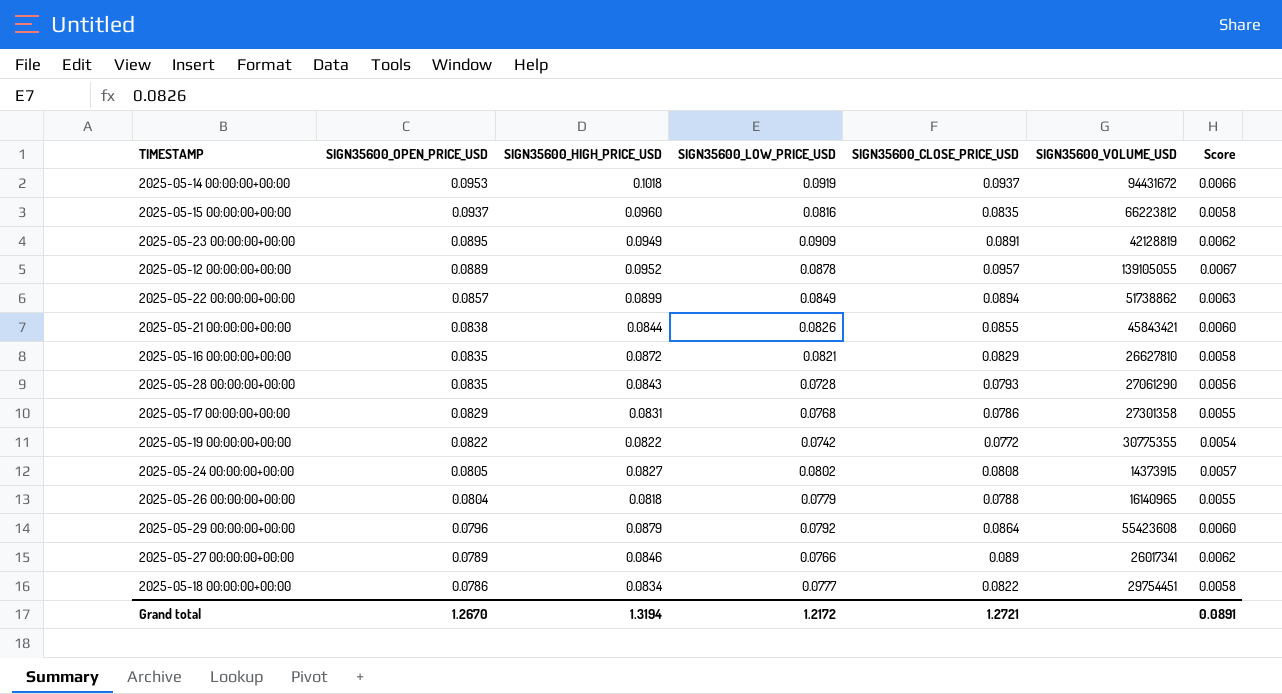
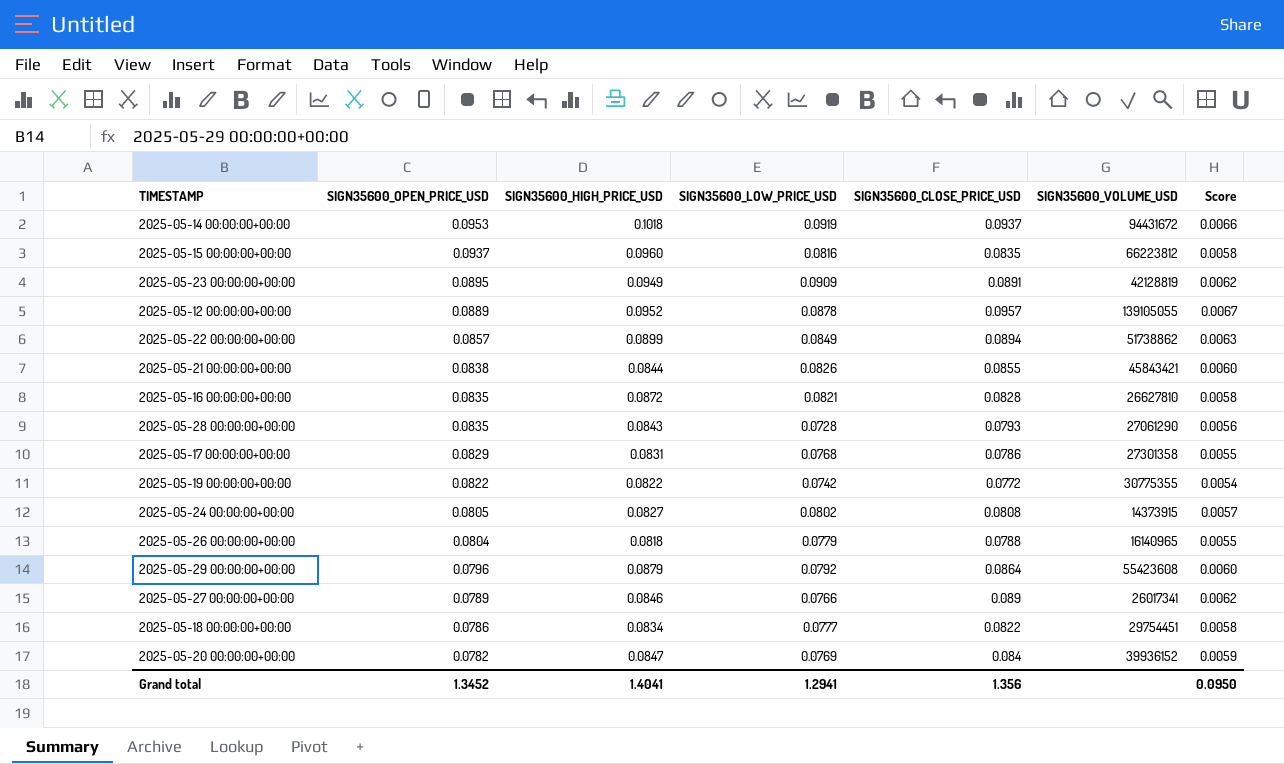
2025-05-16 00:00:00+00:00 | SIGN35600_CLOSE_PRICE_USD: 0.0829 -> 0.0828
row 2025-05-20 00:00:00+00:00: none -> 0.0782 | 0.0847 | 0.0769 | 0.084 | 39936152 | 0.0059
Grand total | SIGN35600_OPEN_PRICE_USD: 1.2670 -> 1.3452
Grand total | SIGN35600_HIGH_PRICE_USD: 1.3194 -> 1.4041
Grand total | SIGN35600_LOW_PRICE_USD: 1.2172 -> 1.2941
Grand total | SIGN35600_CLOSE_PRICE_USD: 1.2721 -> 1.356
Grand total | Score: 0.0891 -> 0.0950

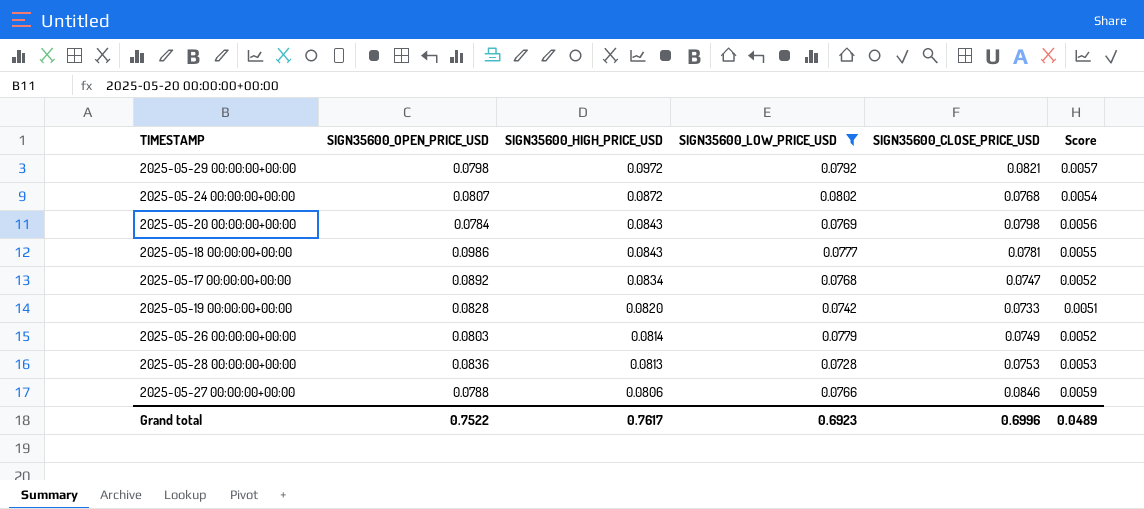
filter: none -> SIGN35600_LOW_PRICE_USD <= 0.0802
row order: SIGN35600_OPEN_PRICE_USD descending -> SIGN35600_HIGH_PRICE_USD descending
column SIGN35600_VOLUME_USD | position: 6 -> none
2025-05-29 00:00:00+00:00 | SIGN35600_OPEN_PRICE_USD: 0.0796 -> 0.0798
2025-05-29 00:00:00+00:00 | SIGN35600_HIGH_PRICE_USD: 0.0879 -> 0.0972
2025-05-29 00:00:00+00:00 | SIGN35600_CLOSE_PRICE_USD: 0.0864 -> 0.0821
2025-05-29 00:00:00+00:00 | Score: 0.0060 -> 0.0057
2025-05-24 00:00:00+00:00 | SIGN35600_OPEN_PRICE_USD: 0.0805 -> 0.0807
2025-05-24 00:00:00+00:00 | SIGN35600_HIGH_PRICE_USD: 0.0827 -> 0.0872
2025-05-24 00:00:00+00:00 | SIGN35600_CLOSE_PRICE_USD: 0.0808 -> 0.0768
2025-05-24 00:00:00+00:00 | Score: 0.0057 -> 0.0054
2025-05-20 00:00:00+00:00 | SIGN35600_OPEN_PRICE_USD: 0.0782 -> 0.0784
2025-05-20 00:00:00+00:00 | SIGN35600_HIGH_PRICE_USD: 0.0847 -> 0.0843
2025-05-20 00:00:00+00:00 | SIGN35600_CLOSE_PRICE_USD: 0.084 -> 0.0798
2025-05-20 00:00:00+00:00 | Score: 0.0059 -> 0.0056
2025-05-18 00:00:00+00:00 | SIGN35600_OPEN_PRICE_USD: 0.0786 -> 0.0986
2025-05-18 00:00:00+00:00 | SIGN35600_HIGH_PRICE_USD: 0.0834 -> 0.0843
2025-05-18 00:00:00+00:00 | SIGN35600_CLOSE_PRICE_USD: 0.0822 -> 0.0781
2025-05-18 00:00:00+00:00 | Score: 0.0058 -> 0.0055
2025-05-17 00:00:00+00:00 | SIGN35600_OPEN_PRICE_USD: 0.0829 -> 0.0892
2025-05-17 00:00:00+00:00 | SIGN35600_HIGH_PRICE_USD: 0.0831 -> 0.0834
2025-05-17 00:00:00+00:00 | SIGN35600_CLOSE_PRICE_USD: 0.0786 -> 0.0747
2025-05-17 00:00:00+00:00 | Score: 0.0055 -> 0.0052
2025-05-19 00:00:00+00:00 | SIGN35600_OPEN_PRICE_USD: 0.0822 -> 0.0828
2025-05-19 00:00:00+00:00 | SIGN35600_HIGH_PRICE_USD: 0.0822 -> 0.0820
2025-05-19 00:00:00+00:00 | SIGN35600_CLOSE_PRICE_USD: 0.0772 -> 0.0733
2025-05-19 00:00:00+00:00 | Score: 0.0054 -> 0.0051
2025-05-26 00:00:00+00:00 | SIGN35600_OPEN_PRICE_USD: 0.0804 -> 0.0803
2025-05-26 00:00:00+00:00 | SIGN35600_HIGH_PRICE_USD: 0.0818 -> 0.0814
2025-05-26 00:00:00+00:00 | SIGN35600_CLOSE_PRICE_USD: 0.0788 -> 0.0749
2025-05-26 00:00:00+00:00 | Score: 0.0055 -> 0.0052
2025-05-28 00:00:00+00:00 | SIGN35600_OPEN_PRICE_USD: 0.0835 -> 0.0836
2025-05-28 00:00:00+00:00 | SIGN35600_HIGH_PRICE_USD: 0.0843 -> 0.0813
2025-05-28 00:00:00+00:00 | SIGN35600_CLOSE_PRICE_USD: 0.0793 -> 0.0753
2025-05-28 00:00:00+00:00 | Score: 0.0056 -> 0.0053
2025-05-27 00:00:00+00:00 | SIGN35600_OPEN_PRICE_USD: 0.0789 -> 0.0788
2025-05-27 00:00:00+00:00 | SIGN35600_HIGH_PRICE_USD: 0.0846 -> 0.0806
2025-05-27 00:00:00+00:00 | SIGN35600_CLOSE_PRICE_USD: 0.089 -> 0.0846
2025-05-27 00:00:00+00:00 | Score: 0.0062 -> 0.0059
Grand total | SIGN35600_OPEN_PRICE_USD: 1.3452 -> 0.7522
Grand total | SIGN35600_HIGH_PRICE_USD: 1.4041 -> 0.7617
Grand total | SIGN35600_LOW_PRICE_USD: 1.2941 -> 0.6923
Grand total | SIGN35600_CLOSE_PRICE_USD: 1.356 -> 0.6996
Grand total | Score: 0.0950 -> 0.0489

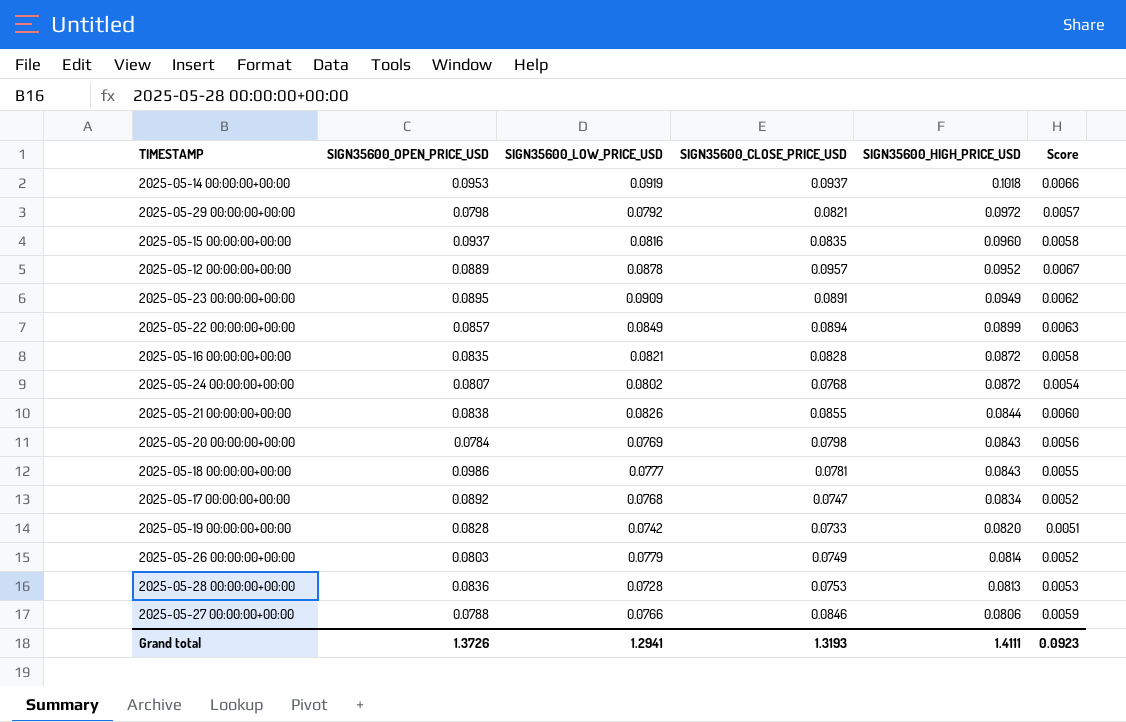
filter: SIGN35600_LOW_PRICE_USD <= 0.0802 -> none
column SIGN35600_HIGH_PRICE_USD | position: 3 -> 5
Grand total | SIGN35600_OPEN_PRICE_USD: 0.7522 -> 1.3726
Grand total | SIGN35600_LOW_PRICE_USD: 0.6923 -> 1.2941
Grand total | SIGN35600_CLOSE_PRICE_USD: 0.6996 -> 1.3193
Grand total | SIGN35600_HIGH_PRICE_USD: 0.7617 -> 1.4111
Grand total | Score: 0.0489 -> 0.0923

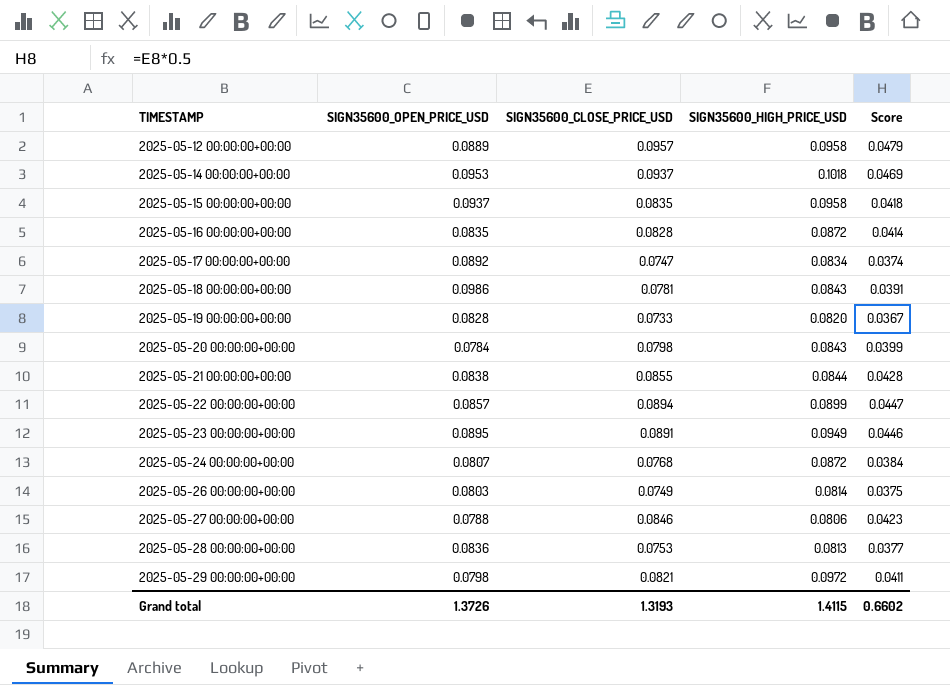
row order: SIGN35600_HIGH_PRICE_USD descending -> TIMESTAMP ascending
column SIGN35600_LOW_PRICE_USD | position: 3 -> none
column Score | formula: [SIGN35600_CLOSE_PRICE_USD] * 0.07 -> [SIGN35600_CLOSE_PRICE_USD] * 0.5
2025-05-12 00:00:00+00:00 | SIGN35600_HIGH_PRICE_USD: 0.0952 -> 0.0958
2025-05-15 00:00:00+00:00 | SIGN35600_HIGH_PRICE_USD: 0.0960 -> 0.0958
Grand total | SIGN35600_HIGH_PRICE_USD: 1.4111 -> 1.4115
Grand total | Score: 0.0923 -> 0.6602

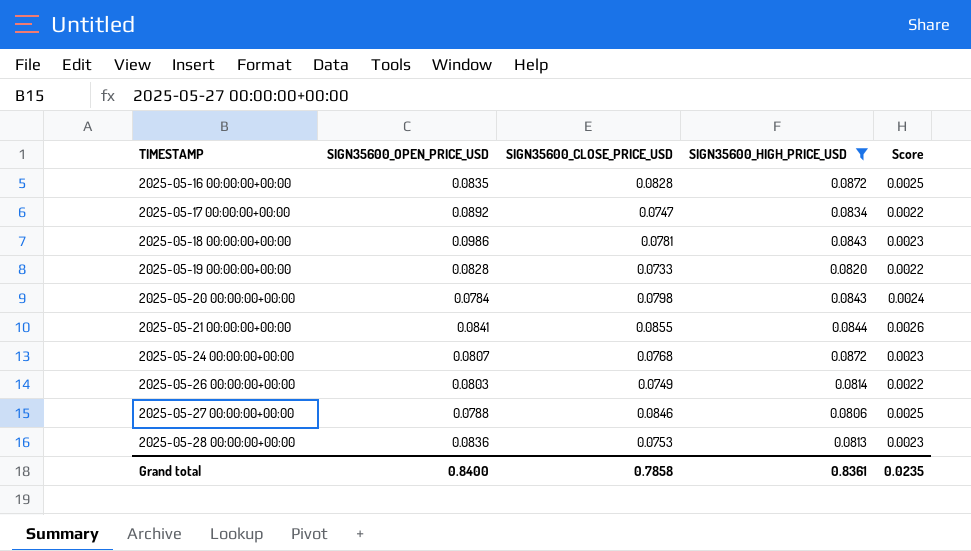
filter: none -> SIGN35600_HIGH_PRICE_USD <= 0.0872
column Score | formula: [SIGN35600_CLOSE_PRICE_USD] * 0.5 -> [SIGN35600_CLOSE_PRICE_USD] * 0.03
2025-05-21 00:00:00+00:00 | SIGN35600_OPEN_PRICE_USD: 0.0838 -> 0.0841
Grand total | SIGN35600_OPEN_PRICE_USD: 1.3726 -> 0.8400
Grand total | SIGN35600_CLOSE_PRICE_USD: 1.3193 -> 0.7858
Grand total | SIGN35600_HIGH_PRICE_USD: 1.4115 -> 0.8361
Grand total | Score: 0.6602 -> 0.0235

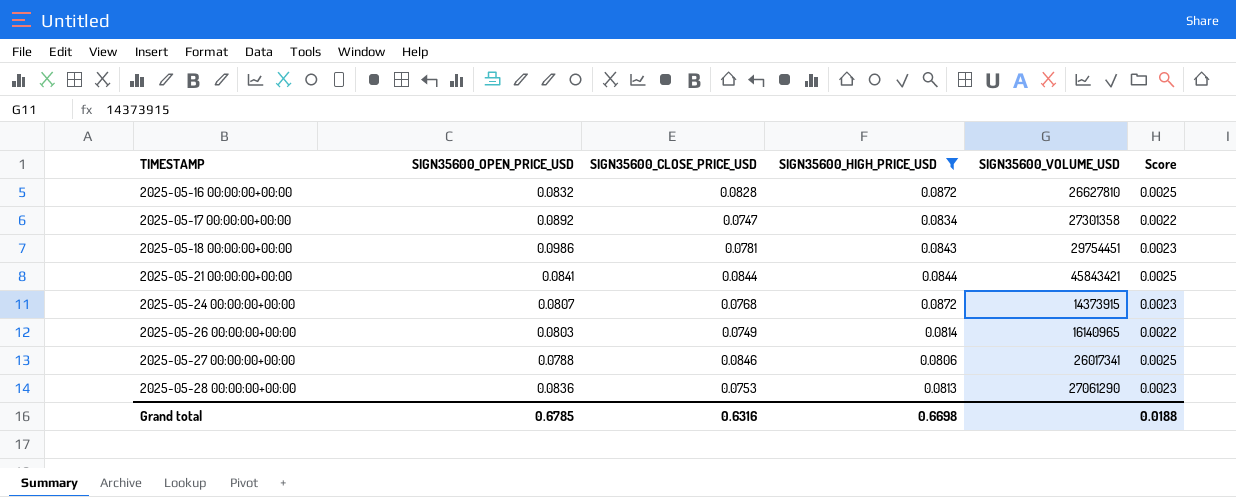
column SIGN35600_VOLUME_USD | position: none -> 5
row 2025-05-19 00:00:00+00:00: 0.0828 | 0.0733 | 0.0820 | 0.0022 -> none
row 2025-05-20 00:00:00+00:00: 0.0784 | 0.0798 | 0.0843 | 0.0024 -> none
2025-05-16 00:00:00+00:00 | SIGN35600_OPEN_PRICE_USD: 0.0835 -> 0.0832
2025-05-21 00:00:00+00:00 | SIGN35600_CLOSE_PRICE_USD: 0.0855 -> 0.0844
2025-05-21 00:00:00+00:00 | Score: 0.0026 -> 0.0025
Grand total | SIGN35600_OPEN_PRICE_USD: 0.8400 -> 0.6785
Grand total | SIGN35600_CLOSE_PRICE_USD: 0.7858 -> 0.6316
Grand total | SIGN35600_HIGH_PRICE_USD: 0.8361 -> 0.6698
Grand total | Score: 0.0235 -> 0.0188

